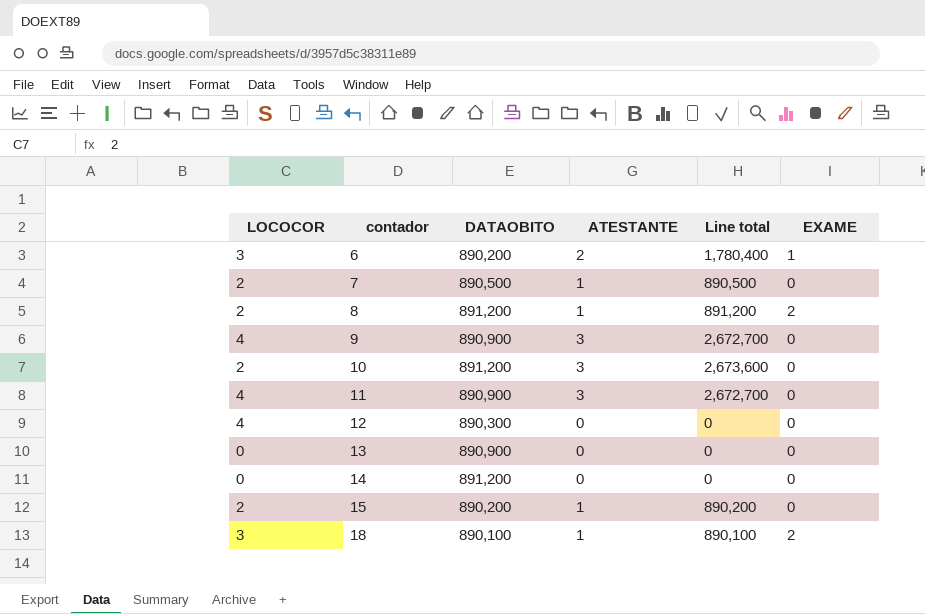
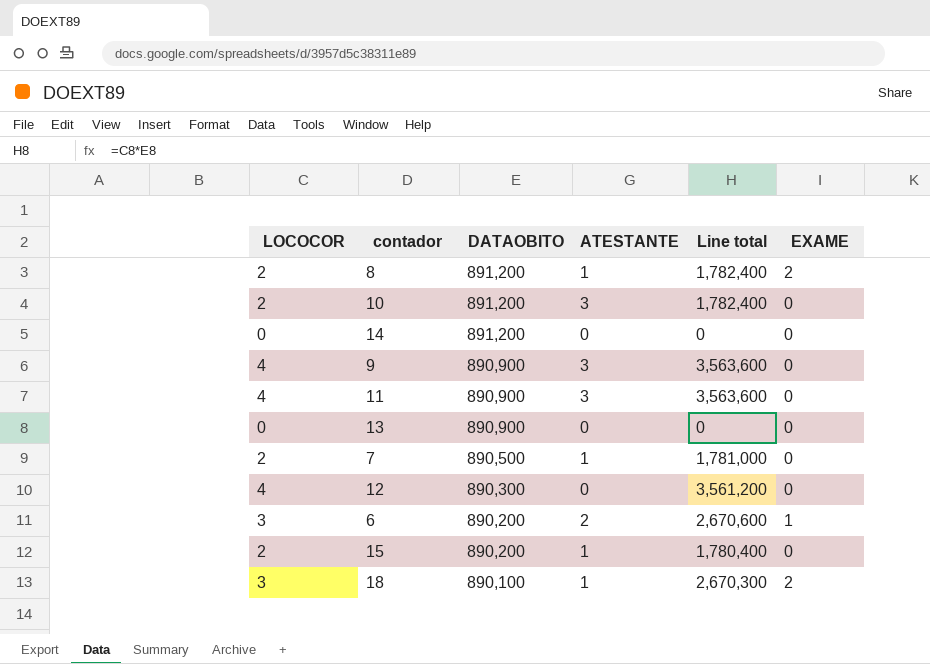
row order: contador ascending -> DATAOBITO descending
column Line total | formula: [DATAOBITO] * [ATESTANTE] -> [LOCOCOR] * [DATAOBITO]

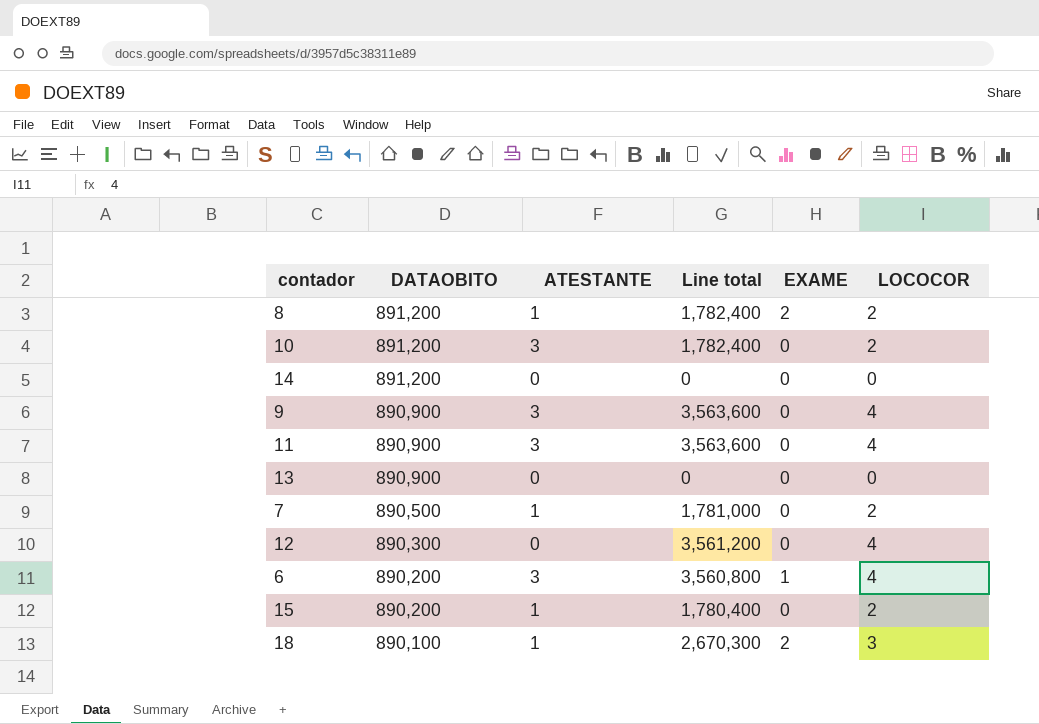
column LOCOCOR | position: 1 -> 6
6 | ATESTANTE: 2 -> 3
6 | Line total: 2,670,600 -> 3,560,800
6 | LOCOCOR: 3 -> 4

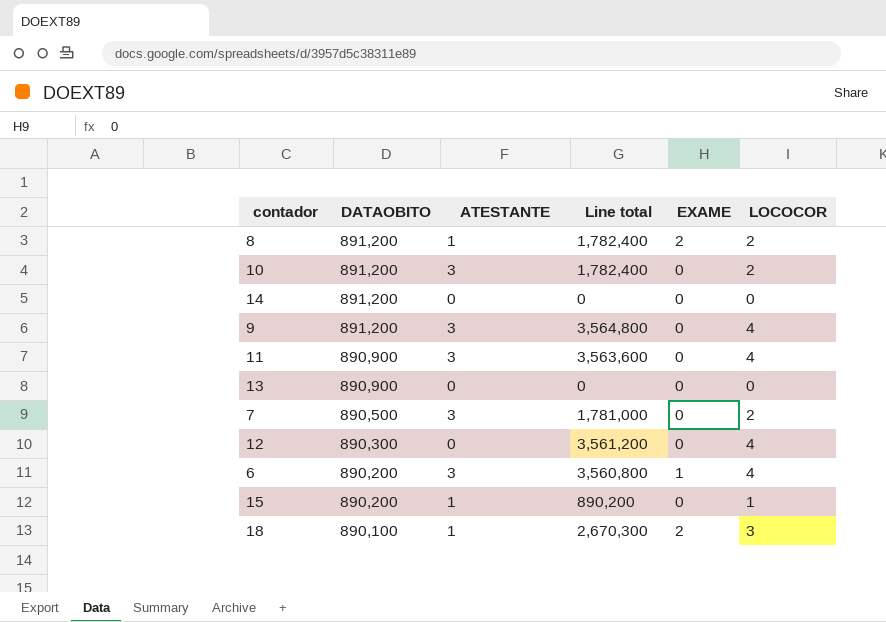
9 | DATAOBITO: 890,900 -> 891,200
9 | Line total: 3,563,600 -> 3,564,800
7 | ATESTANTE: 1 -> 3
15 | Line total: 1,780,400 -> 890,200
15 | LOCOCOR: 2 -> 1

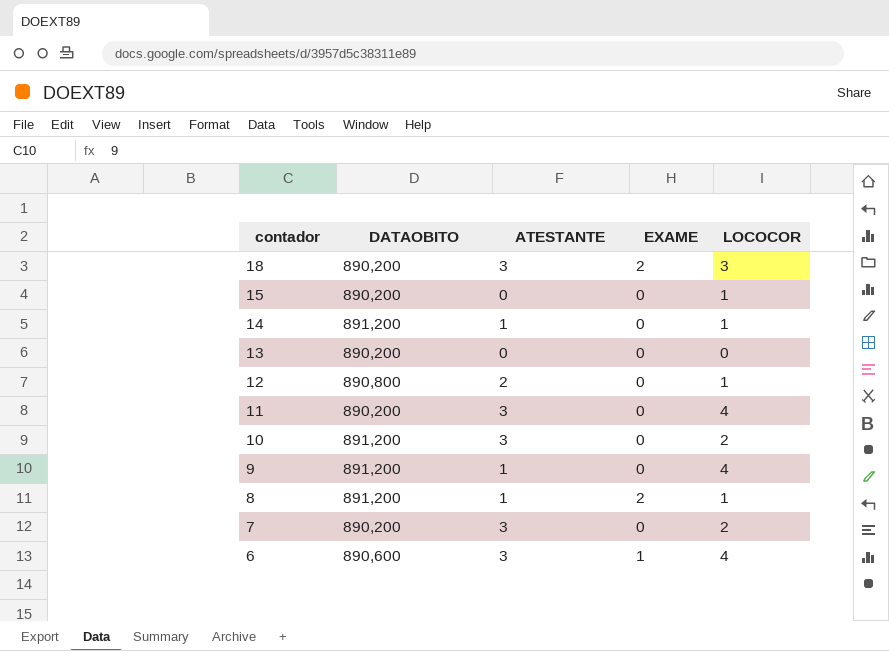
row order: DATAOBITO descending -> contador descending
column Line total | formula: [DATAOBITO] * [LOCOCOR] -> none
18 | DATAOBITO: 890,100 -> 890,200
18 | ATESTANTE: 1 -> 3
15 | ATESTANTE: 1 -> 0
14 | ATESTANTE: 0 -> 1
14 | LOCOCOR: 0 -> 1
13 | DATAOBITO: 890,900 -> 890,200
12 | DATAOBITO: 890,300 -> 890,800
12 | ATESTANTE: 0 -> 2
12 | LOCOCOR: 4 -> 1
11 | DATAOBITO: 890,900 -> 890,200
9 | ATESTANTE: 3 -> 1
8 | LOCOCOR: 2 -> 1
7 | DATAOBITO: 890,500 -> 890,200
6 | DATAOBITO: 890,200 -> 890,600

